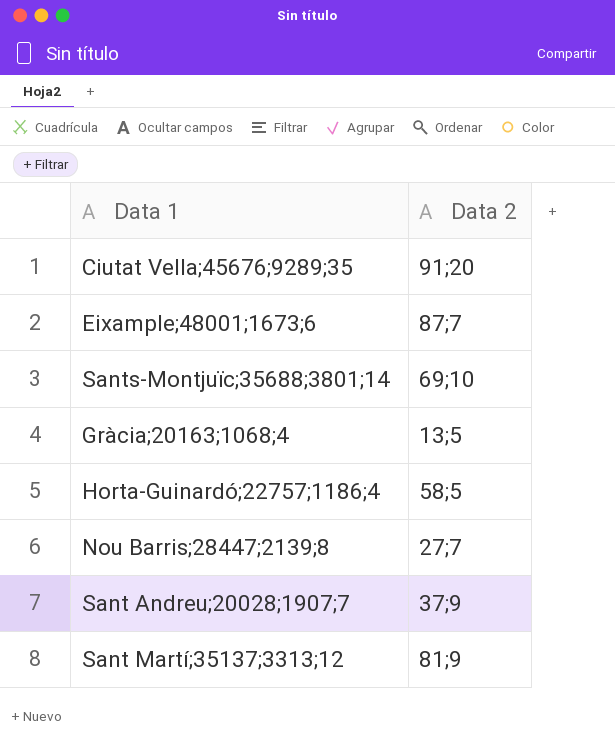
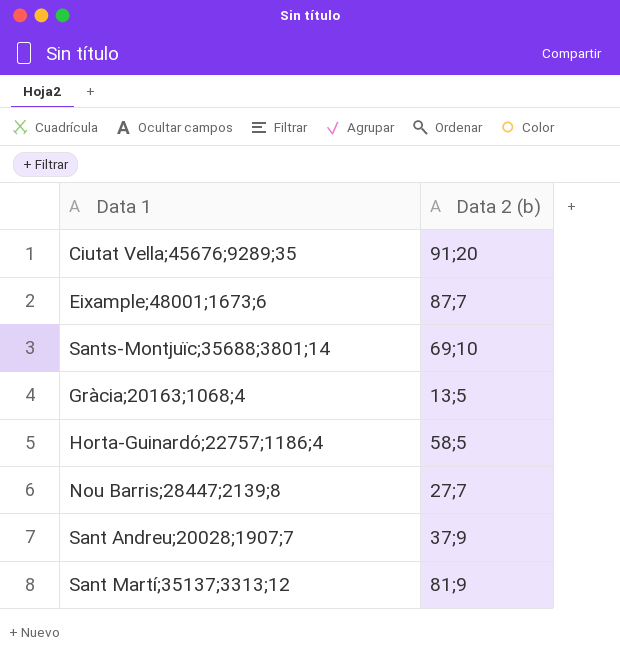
column name: Data 2 -> Data 2 (b)

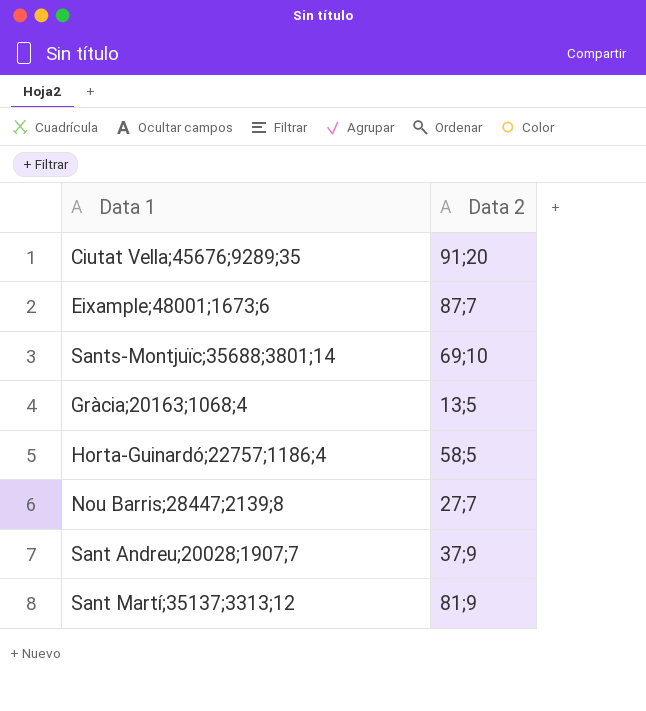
column name: Data 2 (b) -> Data 2

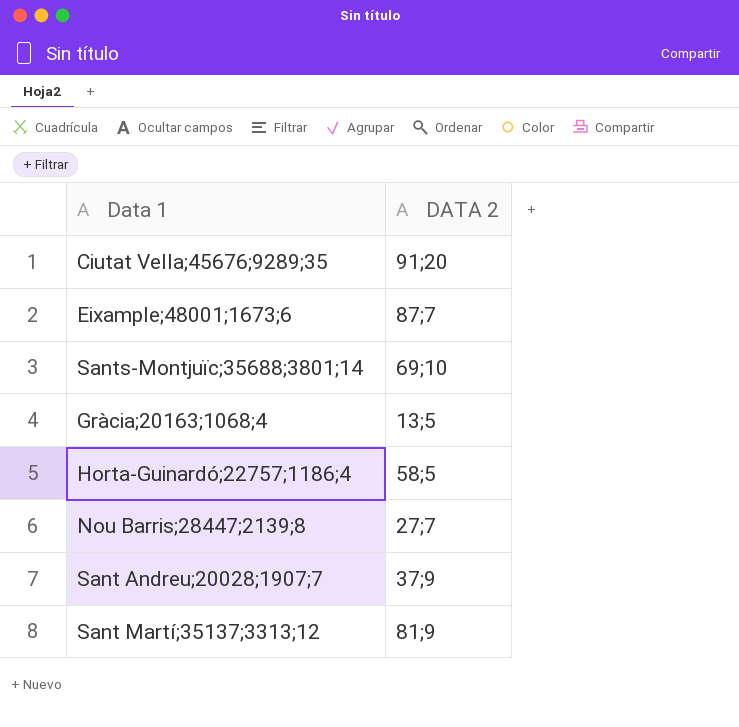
column name: Data 2 -> DATA 2

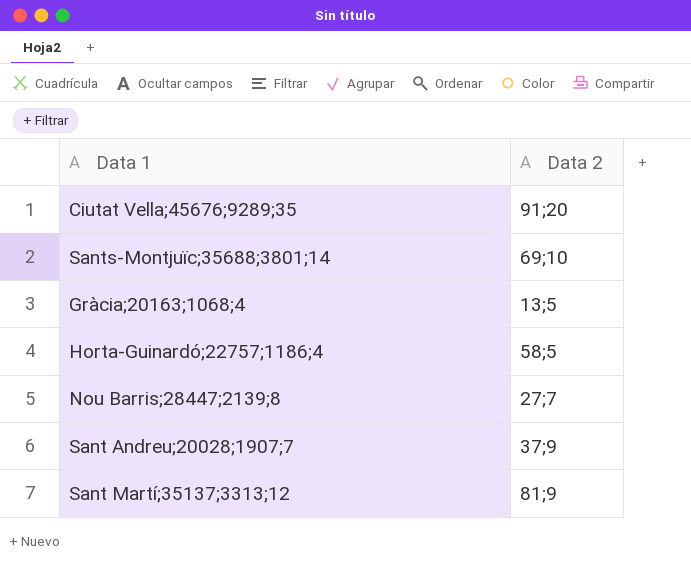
column name: DATA 2 -> Data 2
row Eixample;48001;1673;6: 87;7 -> none

